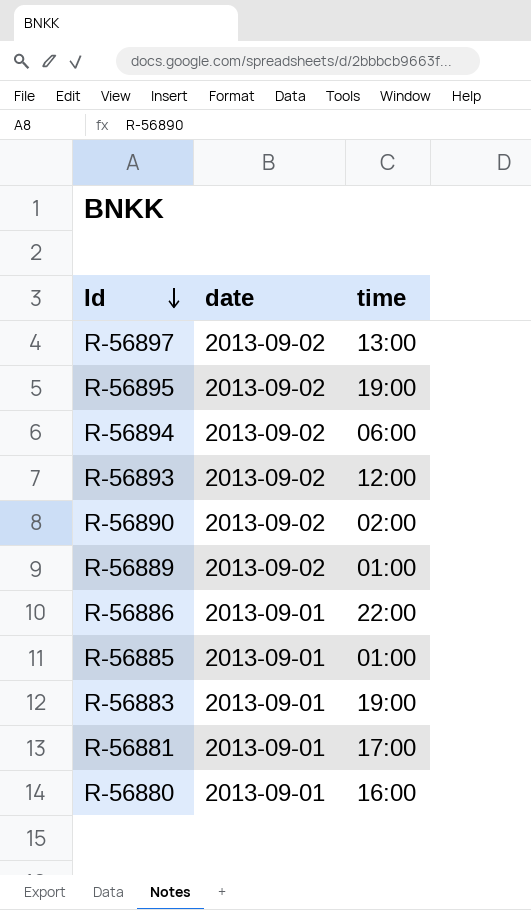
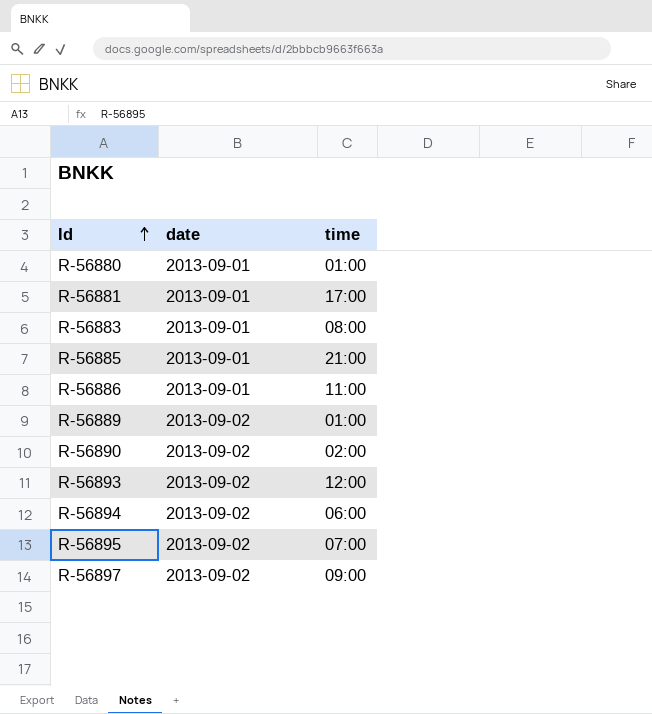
row order: Id descending -> Id ascending
R-56880 | time: 16:00 -> 01:00
R-56883 | time: 19:00 -> 08:00
R-56885 | time: 01:00 -> 21:00
R-56886 | time: 22:00 -> 11:00
R-56895 | time: 19:00 -> 07:00
R-56897 | time: 13:00 -> 09:00

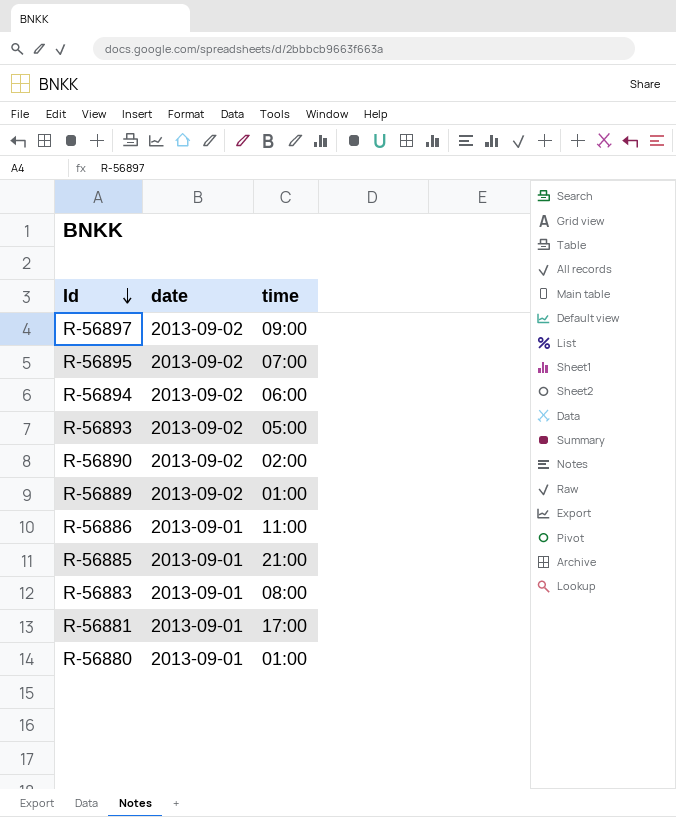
row order: Id ascending -> Id descending
R-56893 | time: 12:00 -> 05:00

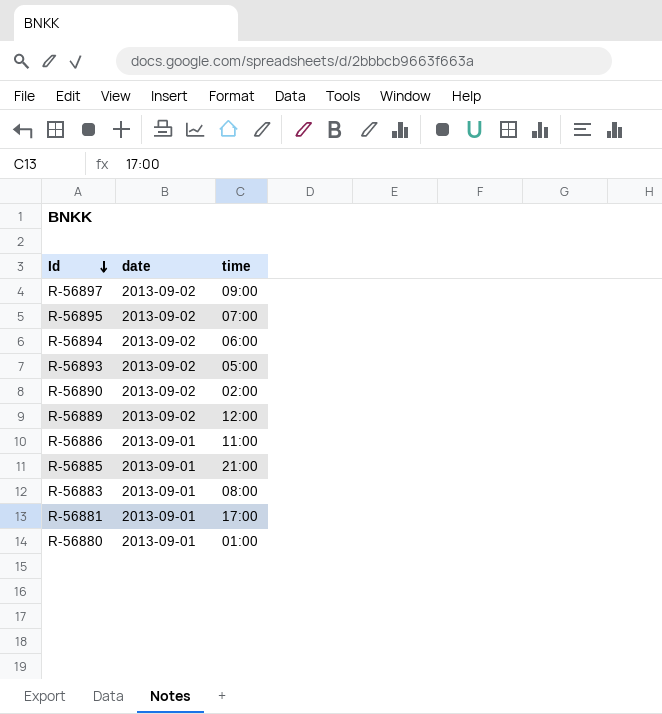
R-56889 | time: 01:00 -> 12:00

